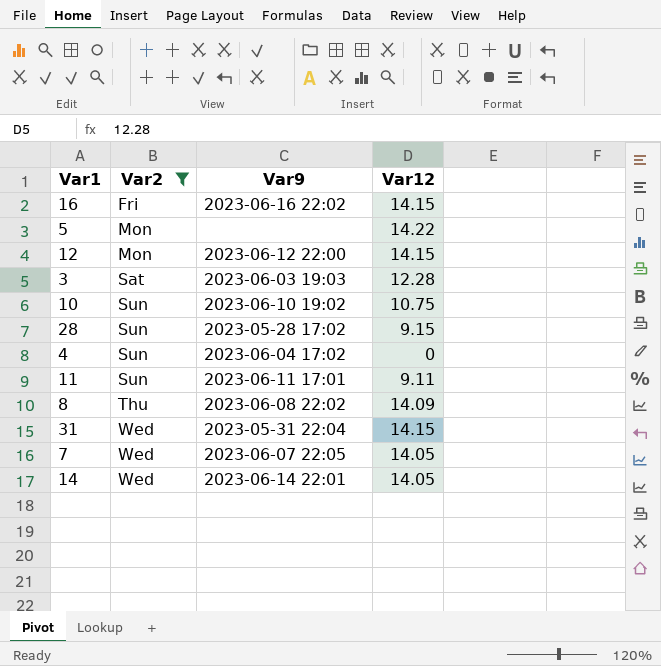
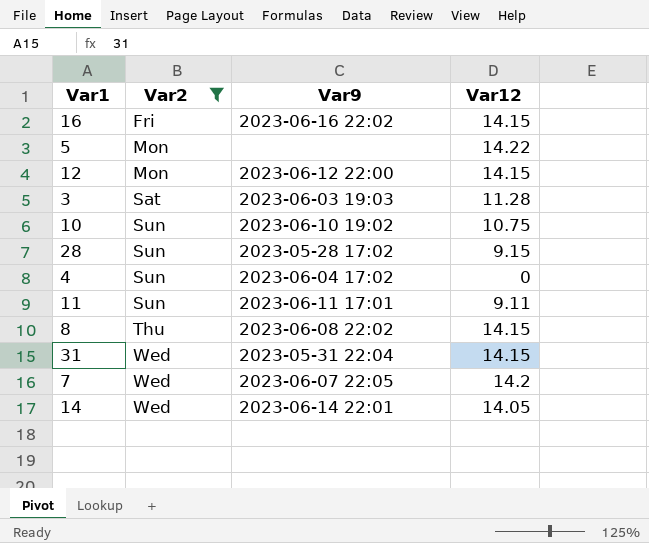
3 | Var12: 12.28 -> 11.28
8 | Var12: 14.09 -> 14.15
7 | Var12: 14.05 -> 14.2

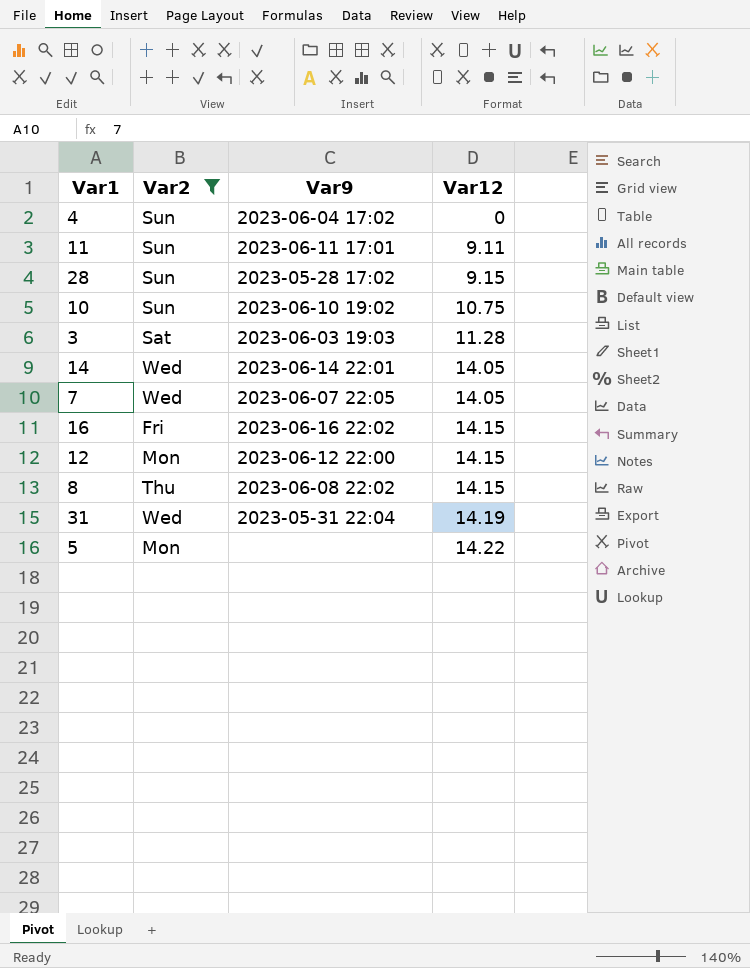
row order: Var2 ascending -> Var12 ascending
7 | Var12: 14.2 -> 14.05
31 | Var12: 14.15 -> 14.19

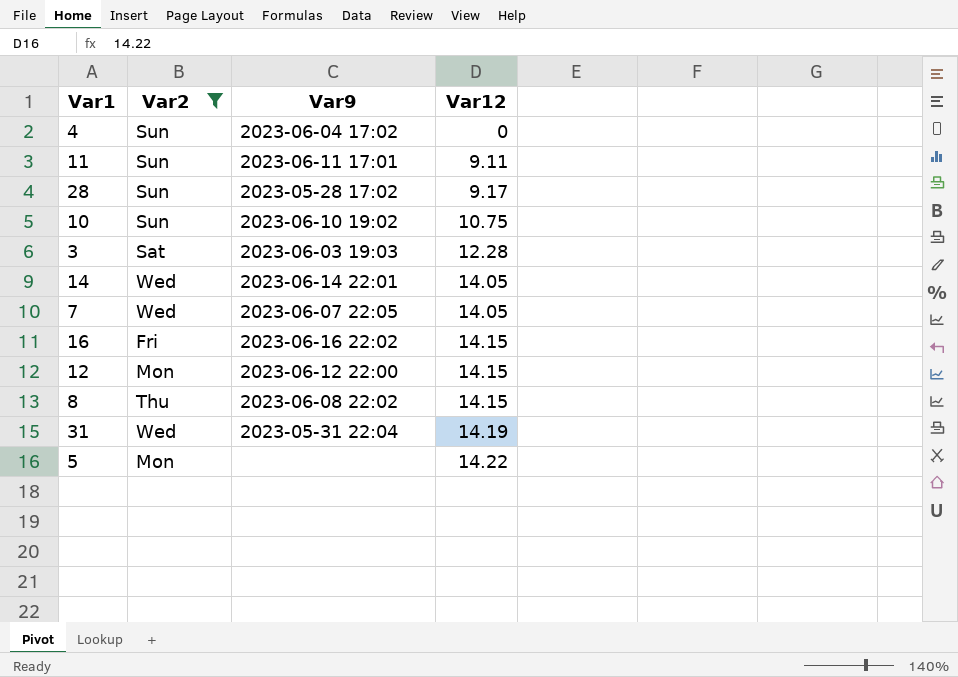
28 | Var12: 9.15 -> 9.17
3 | Var12: 11.28 -> 12.28

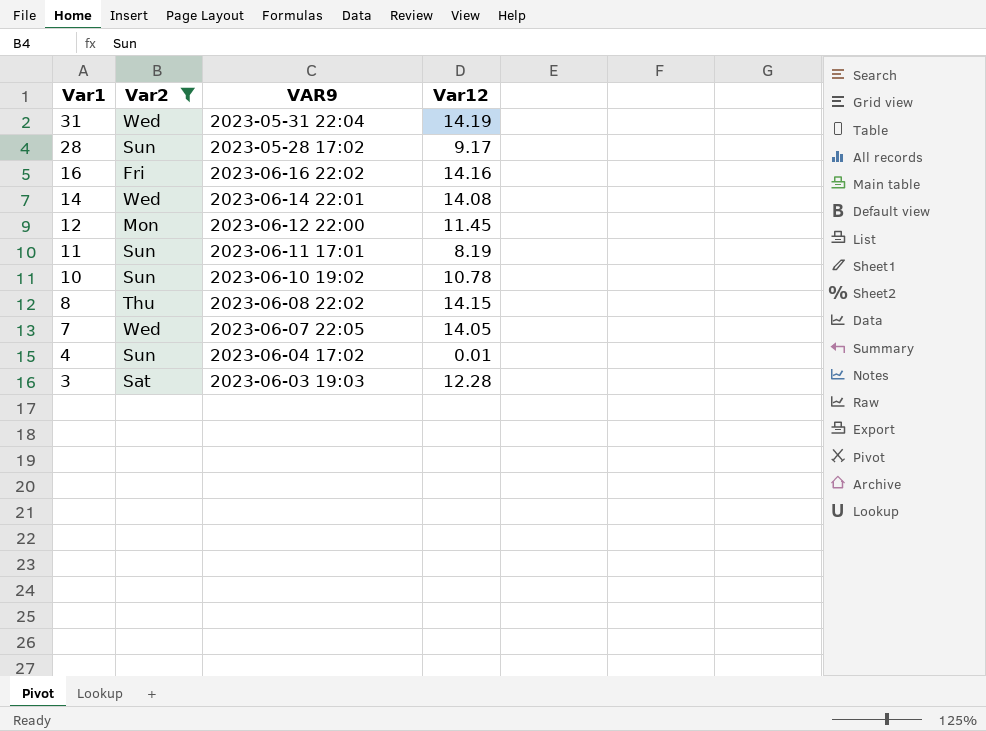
row order: Var12 ascending -> Var1 descending
column name: Var9 -> VAR9
row 5: Mon | none | 14.22 -> none
16 | Var12: 14.15 -> 14.16
14 | Var12: 14.05 -> 14.08
12 | Var12: 14.15 -> 11.45
11 | Var12: 9.11 -> 8.19
10 | Var12: 10.75 -> 10.78
4 | Var12: 0 -> 0.01

